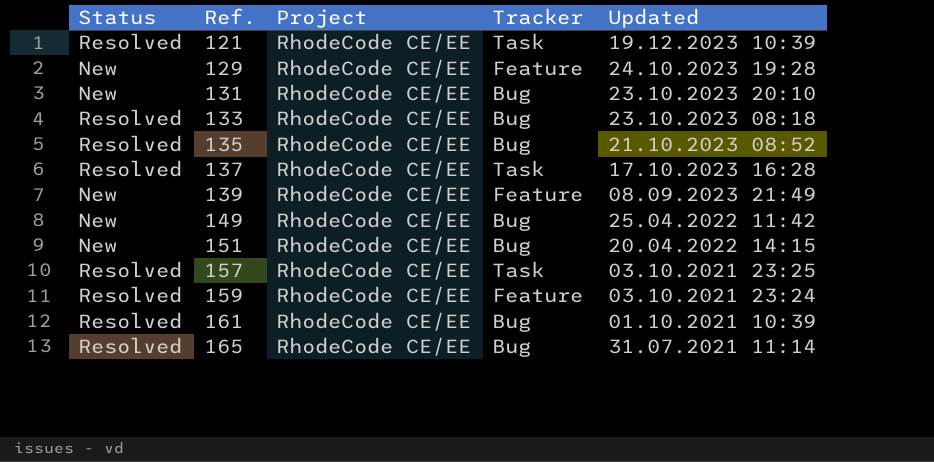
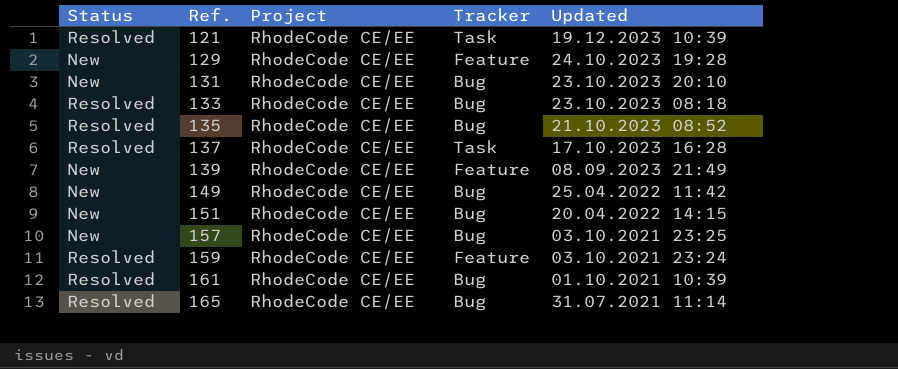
157 | Status: Resolved -> New
157 | Tracker: Task -> Bug

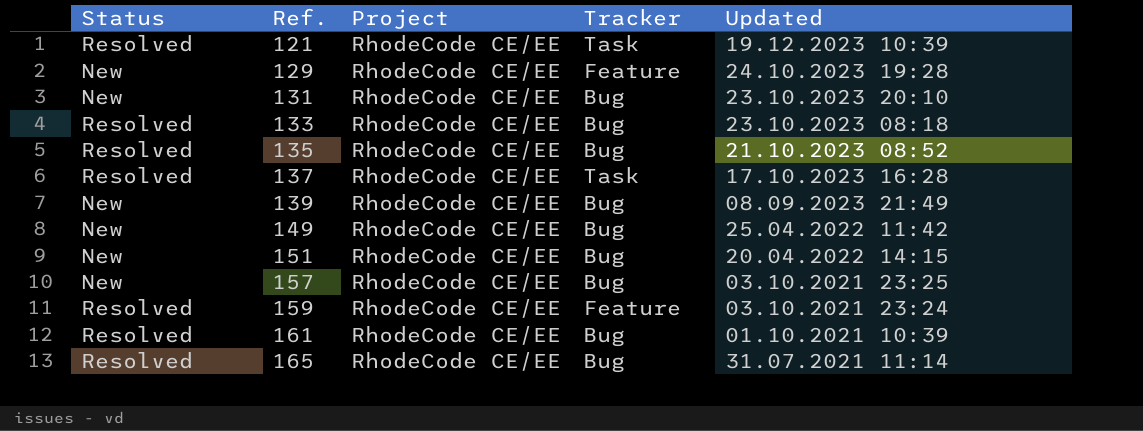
139 | Tracker: Feature -> Bug

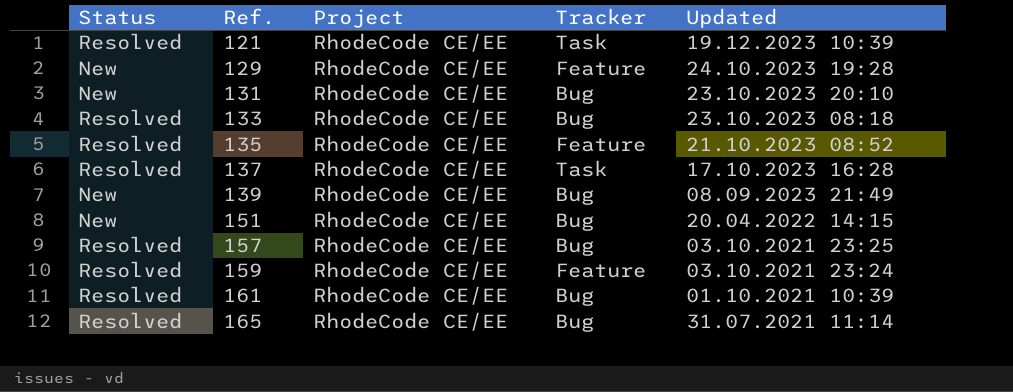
row 149: New | RhodeCode CE/EE | Bug | 25.04.2022 11:42 -> none
135 | Tracker: Bug -> Feature
157 | Status: New -> Resolved

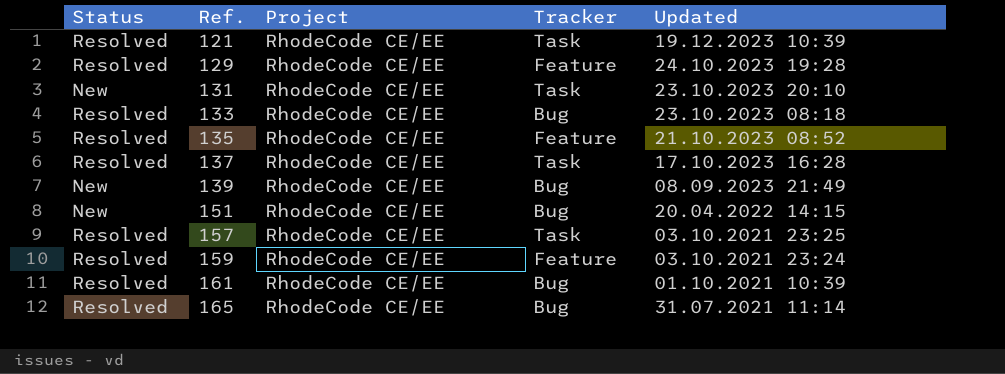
129 | Status: New -> Resolved
131 | Tracker: Bug -> Task
157 | Tracker: Bug -> Task

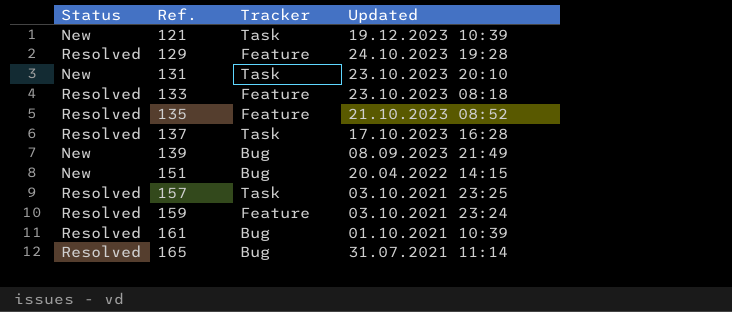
column Project | position: 3 -> none
121 | Status: Resolved -> New
133 | Tracker: Bug -> Feature

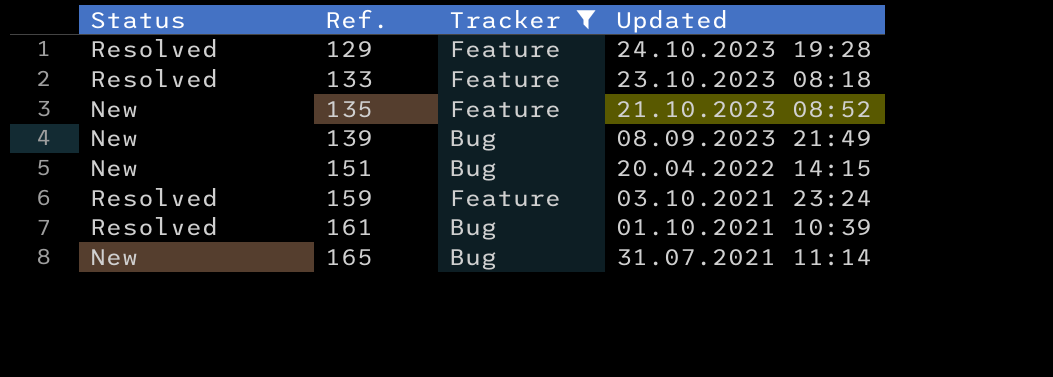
filter: none -> Tracker != Task
135 | Status: Resolved -> New
165 | Status: Resolved -> New

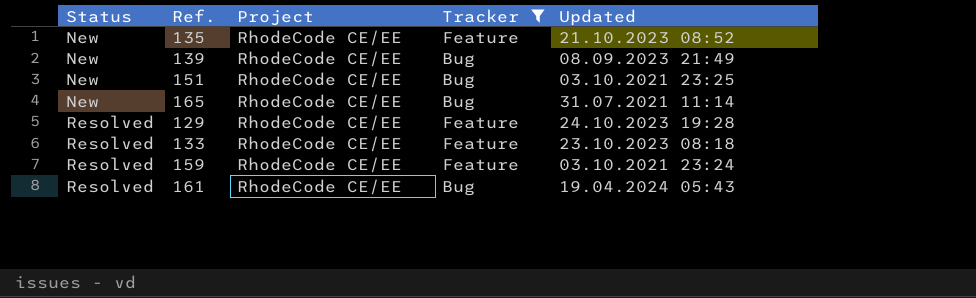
row order: Ref. ascending -> Status ascending
column Project | position: none -> 3
151 | Updated: 20.04.2022 14:15 -> 03.10.2021 23:25
161 | Updated: 01.10.2021 10:39 -> 19.04.2024 05:43

